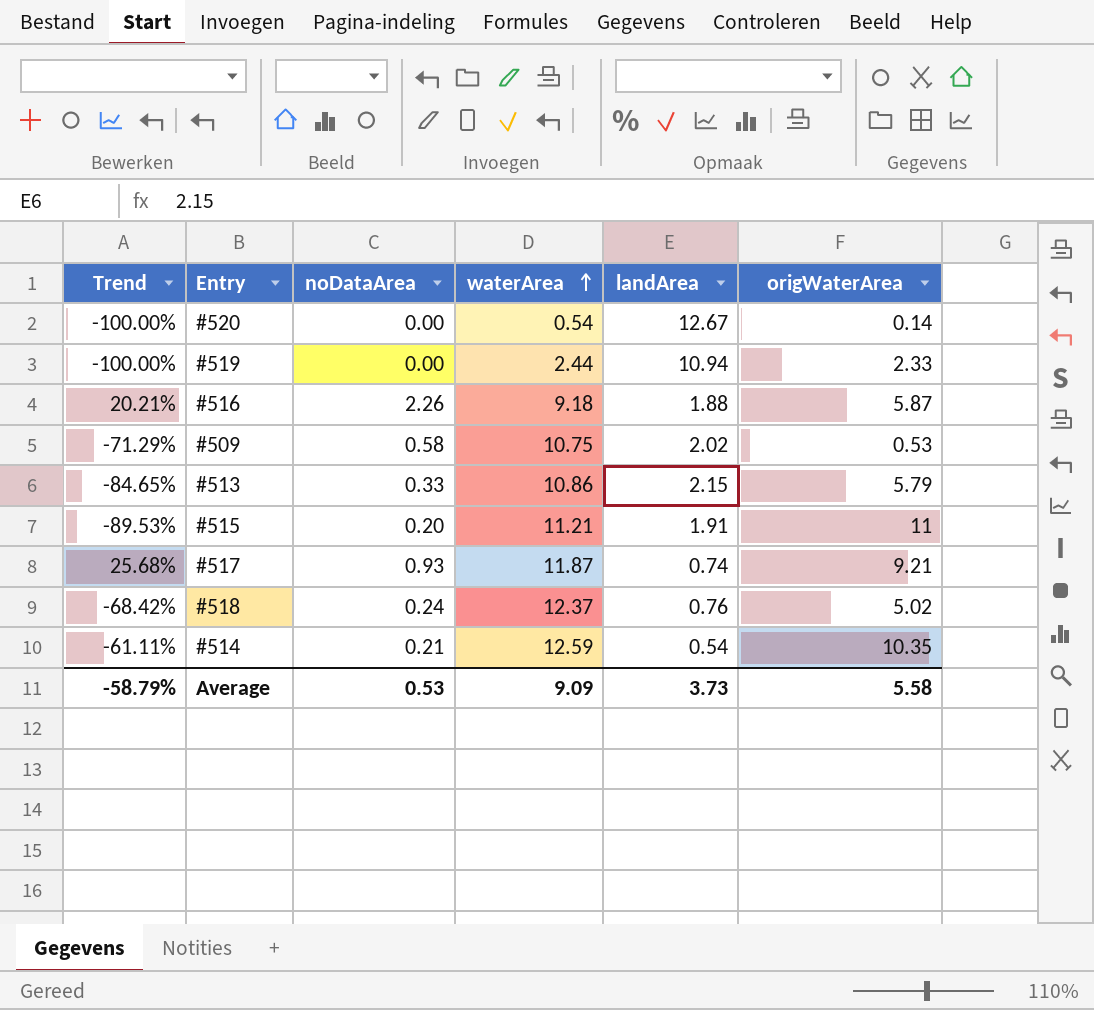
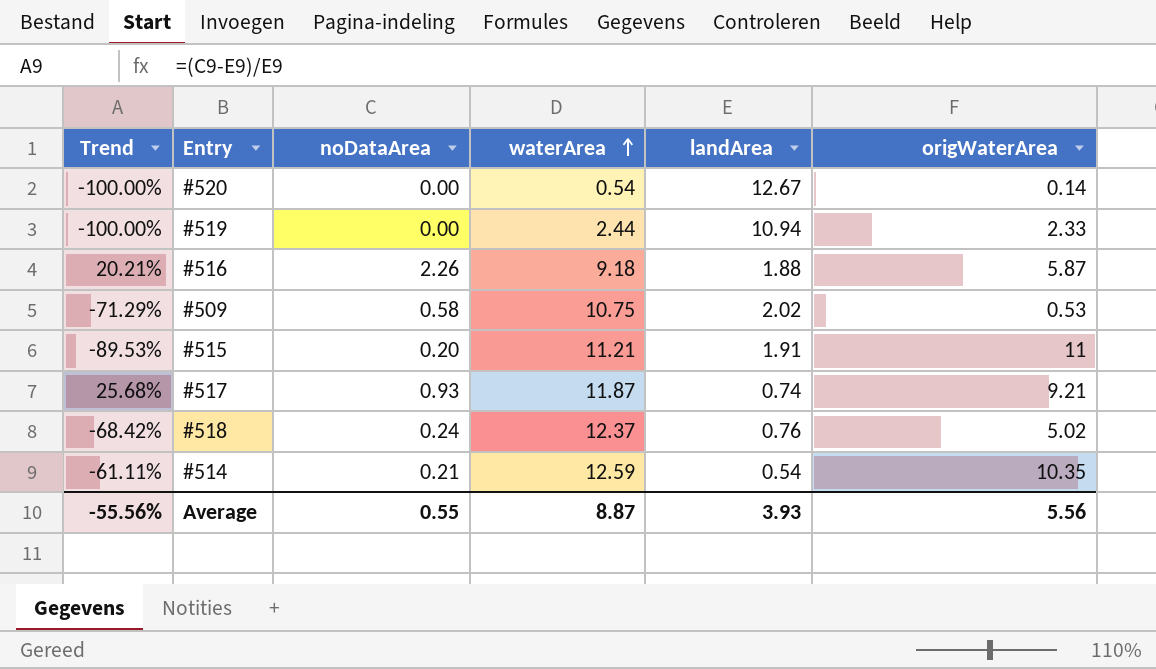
row #513: -84.65% | 0.33 | 10.86 | 2.15 | 5.79 -> none
Average | Trend: -58.79% -> -55.56%
Average | noDataArea: 0.53 -> 0.55
Average | waterArea: 9.09 -> 8.87
Average | landArea: 3.73 -> 3.93
Average | origWaterArea: 5.58 -> 5.56

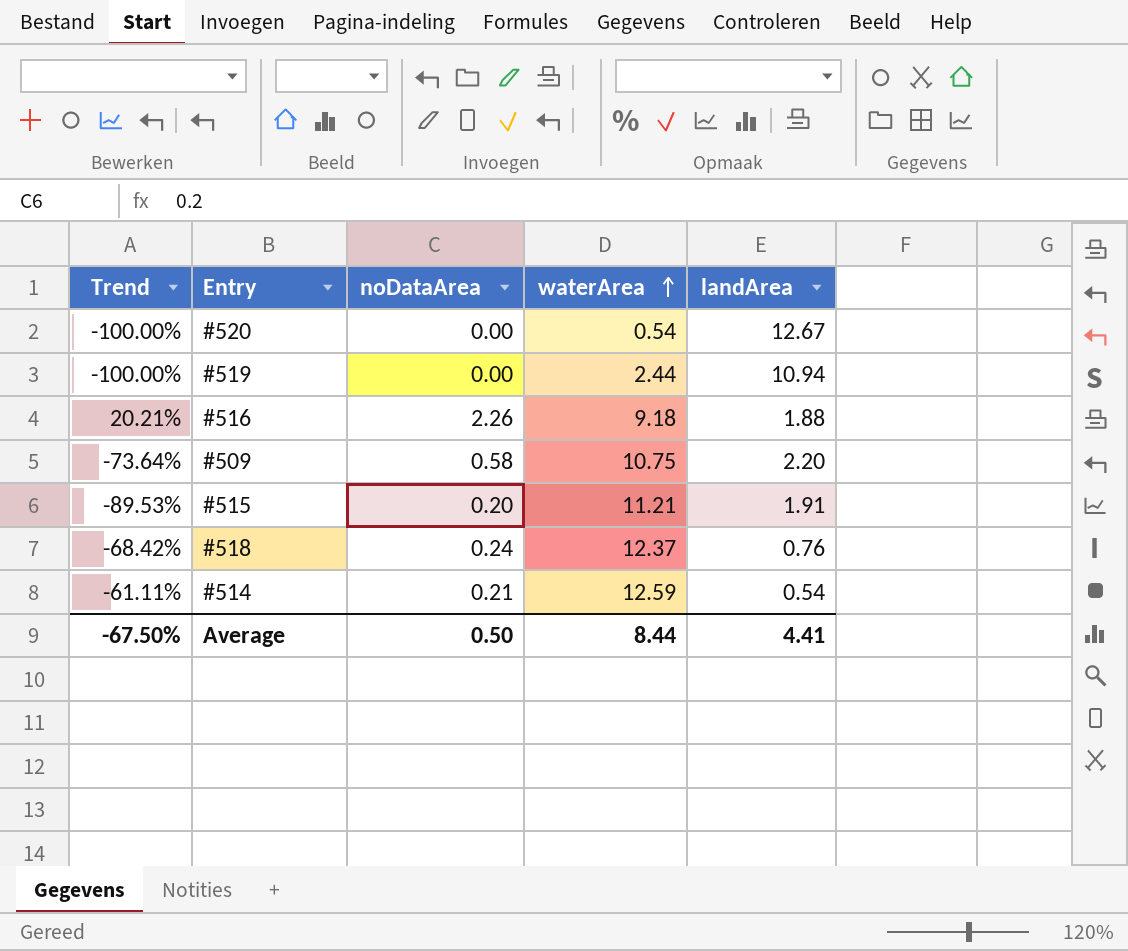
column origWaterArea | position: 6 -> none
row #517: 25.68% | 0.93 | 11.87 | 0.74 | 9.21 -> none
#509 | Trend: -71.29% -> -73.64%
#509 | landArea: 2.02 -> 2.20
Average | Trend: -55.56% -> -67.50%
Average | noDataArea: 0.55 -> 0.50
Average | waterArea: 8.87 -> 8.44
Average | landArea: 3.93 -> 4.41

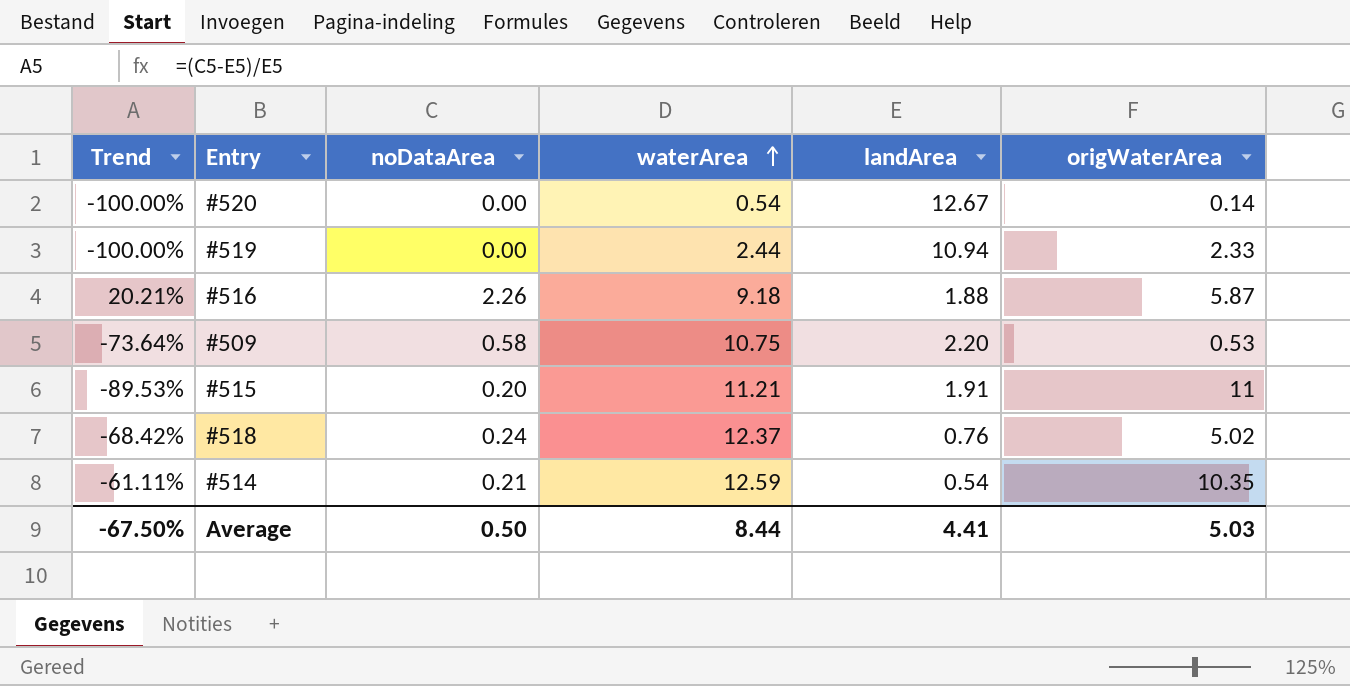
column origWaterArea | position: none -> 6

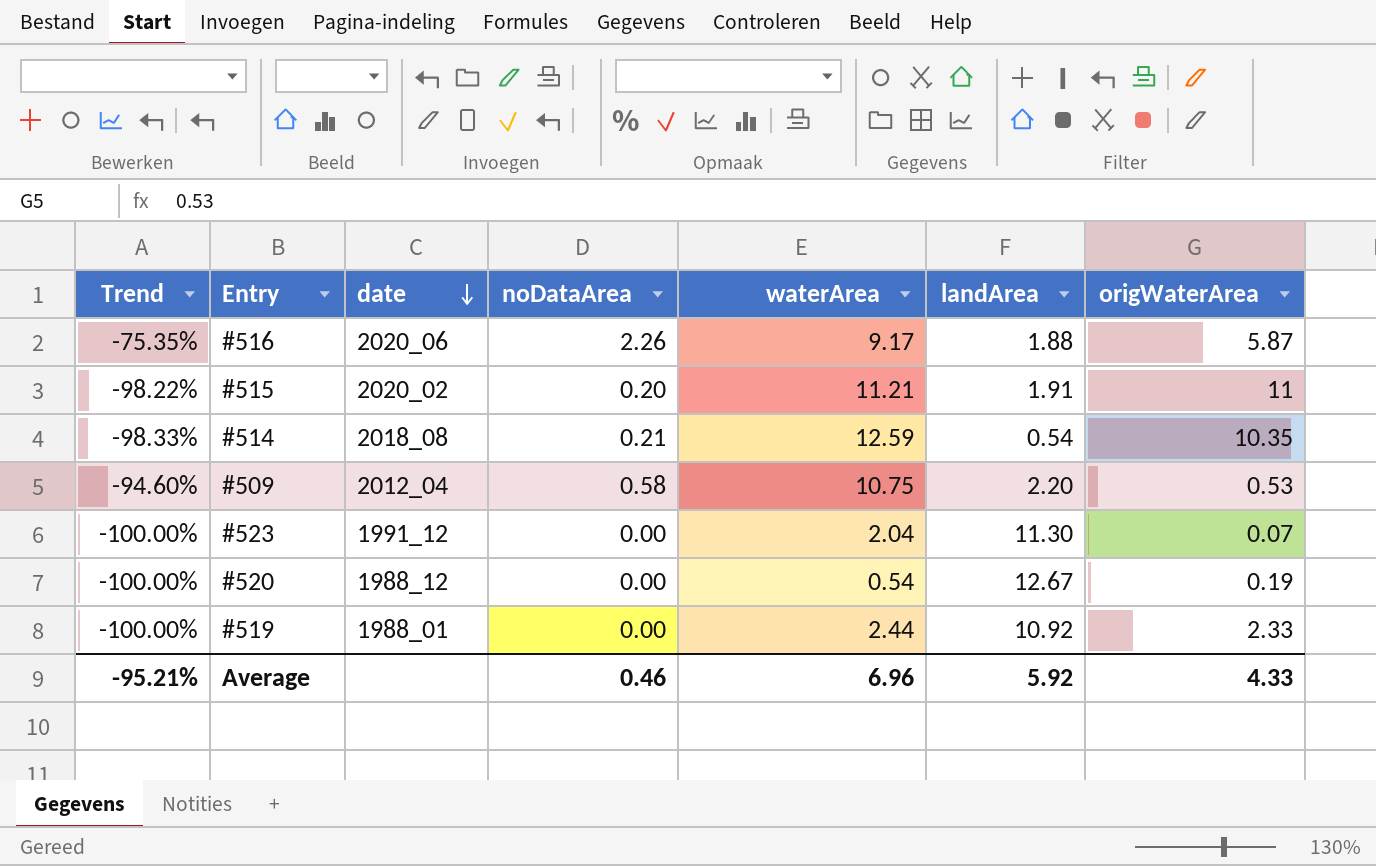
row order: waterArea ascending -> date descending
column Trend | formula: ([noDataArea] - [landArea]) / [landArea] -> ([noDataArea] - [waterArea]) / [waterArea]
column date | position: none -> 3
row #518: -68.42% | 0.24 | 12.37 | 0.76 | 5.02 -> none
#516 | waterArea: 9.18 -> 9.17
row #523: none -> -100.00% | 1991_12 | 0.00 | 2.04 | 11.30 | 0.07
#520 | origWaterArea: 0.14 -> 0.19
#519 | landArea: 10.94 -> 10.92
Average | Trend: -67.50% -> -95.21%
Average | noDataArea: 0.50 -> 0.46
Average | waterArea: 8.44 -> 6.96
Average | landArea: 4.41 -> 5.92
Average | origWaterArea: 5.03 -> 4.33

